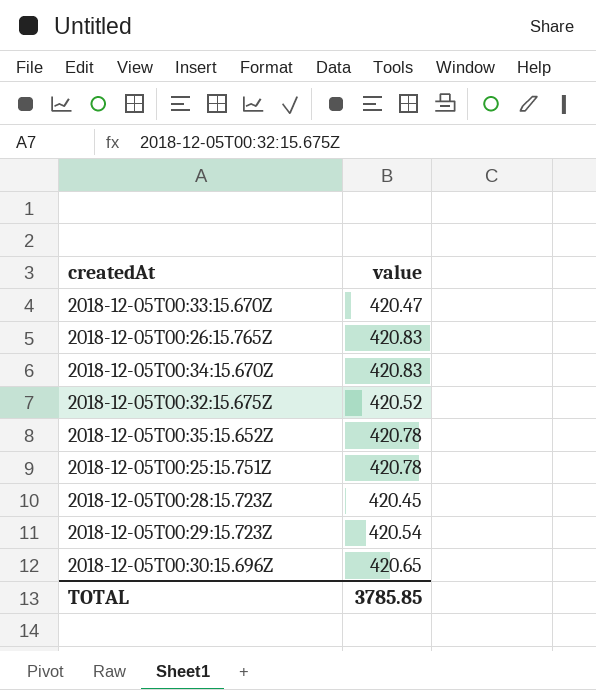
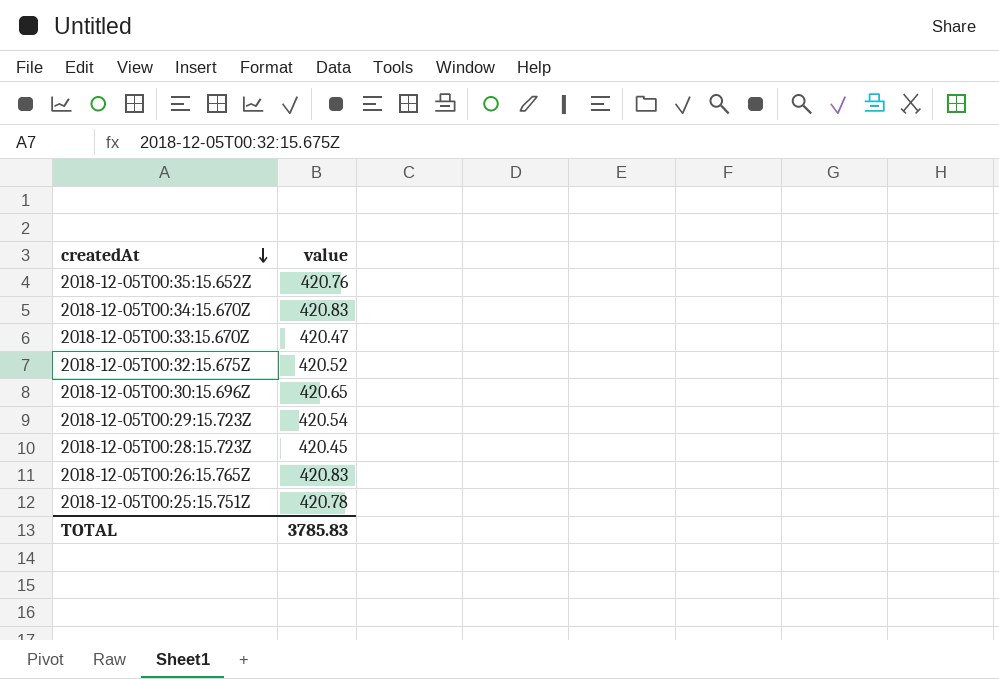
row order: none -> createdAt descending
2018-12-05T00:35:15.652Z | value: 420.78 -> 420.76
TOTAL | value: 3785.85 -> 3785.83

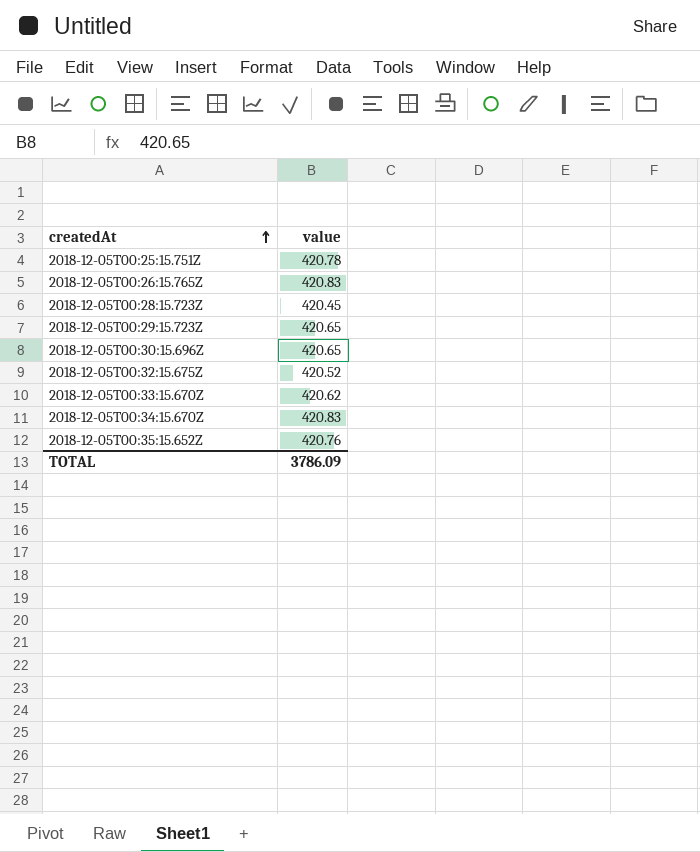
row order: createdAt descending -> createdAt ascending
2018-12-05T00:29:15.723Z | value: 420.54 -> 420.65
2018-12-05T00:33:15.670Z | value: 420.47 -> 420.62
TOTAL | value: 3785.83 -> 3786.09

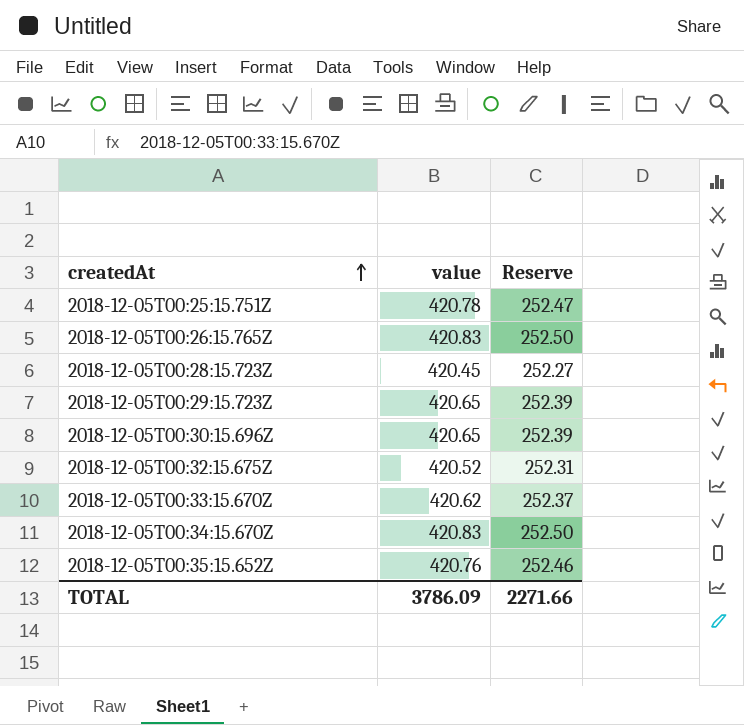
column Reserve | formula: none -> [value] * 0.6

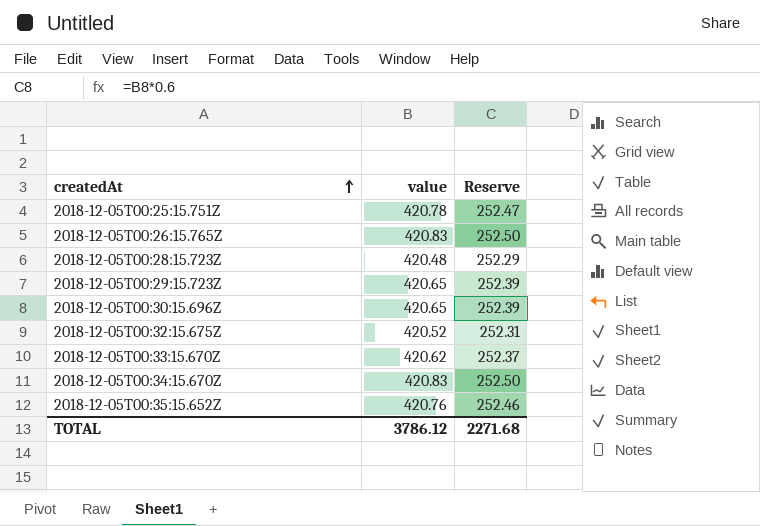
2018-12-05T00:28:15.723Z | value: 420.45 -> 420.48
2018-12-05T00:28:15.723Z | Reserve: 252.27 -> 252.29
TOTAL | value: 3786.09 -> 3786.12
TOTAL | Reserve: 2271.66 -> 2271.68

